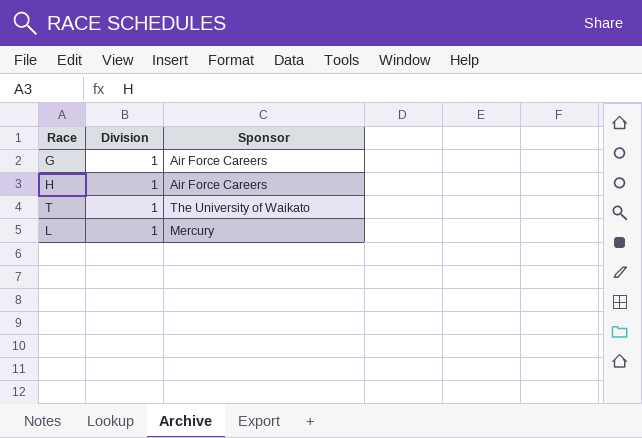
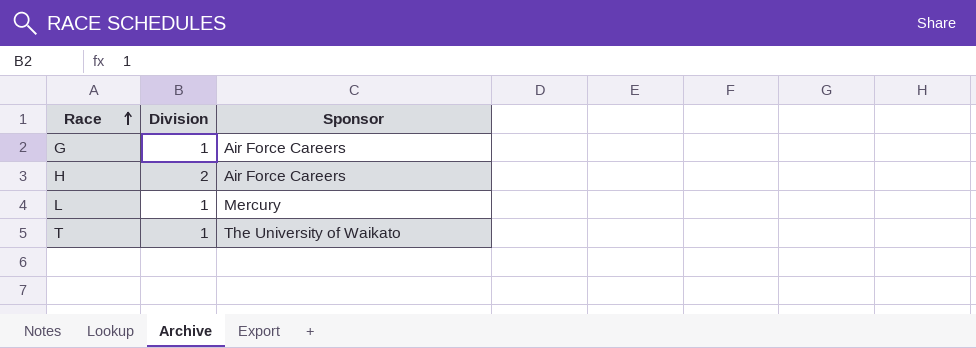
row order: none -> Race ascending
H | Division: 1 -> 2

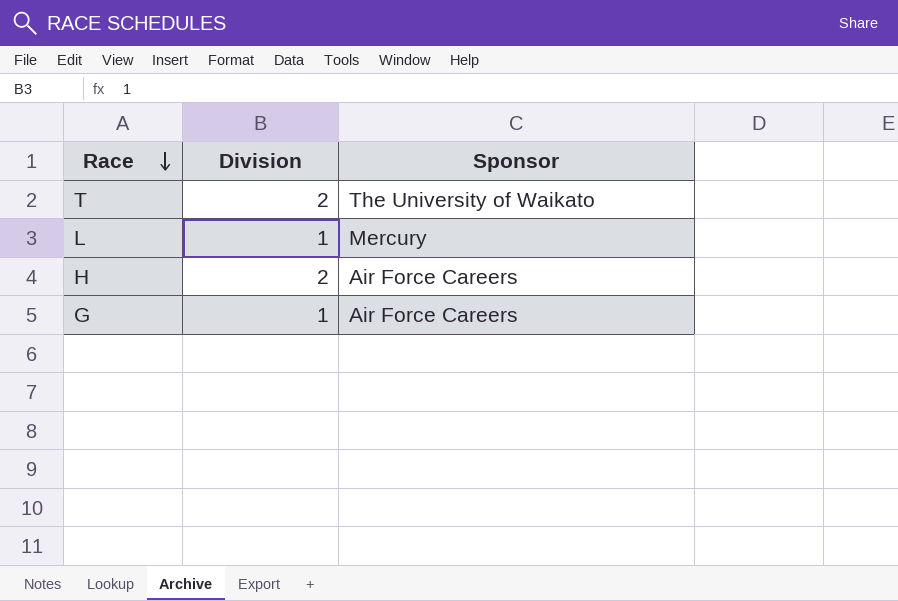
row order: Race ascending -> Race descending
T | Division: 1 -> 2

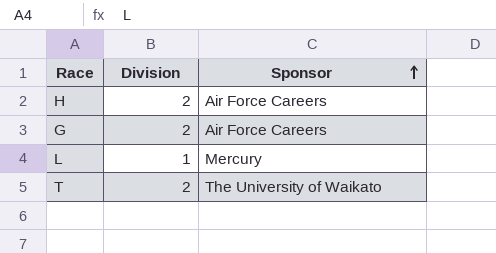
row order: Race descending -> Sponsor ascending
G | Division: 1 -> 2

